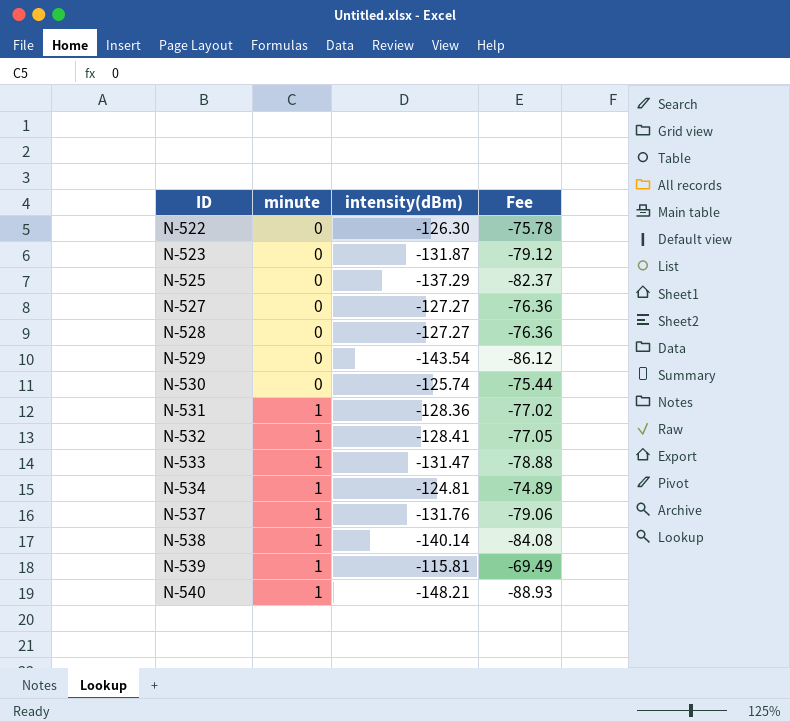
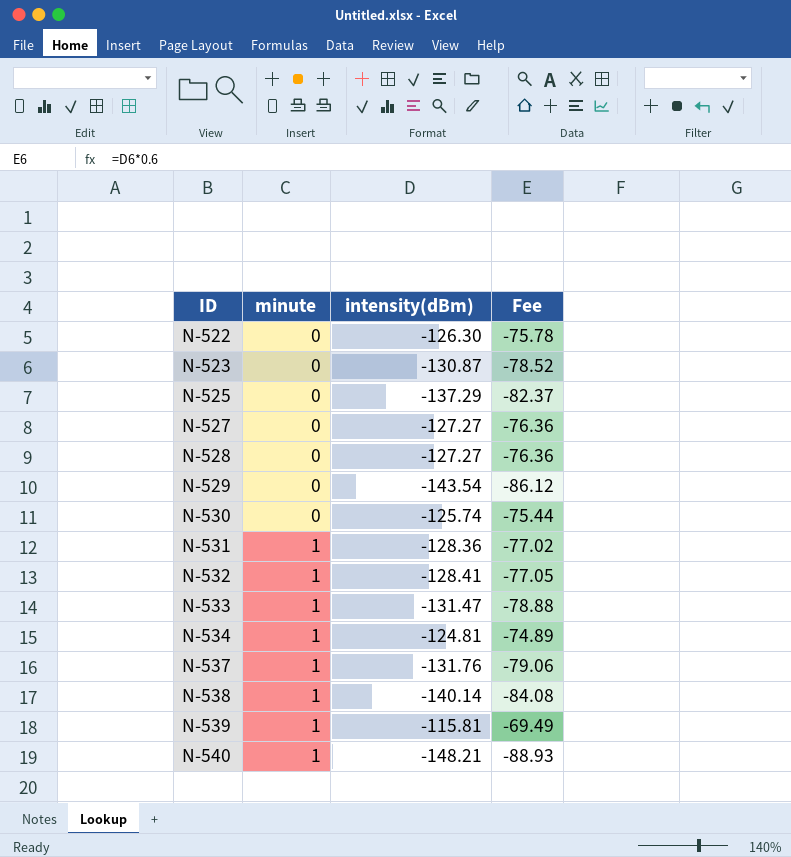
N-523 | intensity(dBm): -131.87 -> -130.87
N-523 | Fee: -79.12 -> -78.52

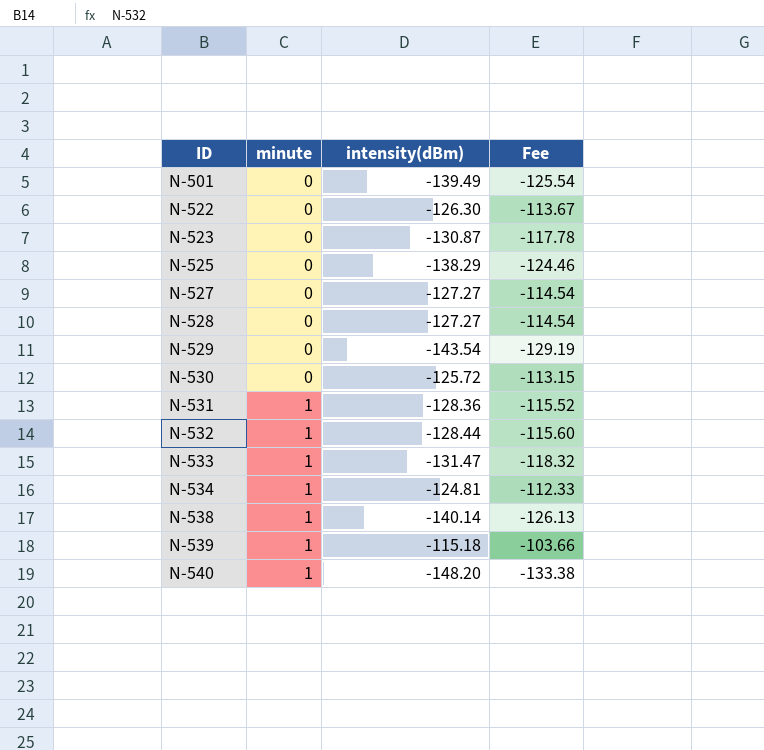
column Fee | formula: [intensity(dBm)] * 0.6 -> [intensity(dBm)] * 0.9
row N-537: 1 | -131.76 | -79.06 -> none
row N-501: none -> 0 | -139.49 | -125.54
N-525 | intensity(dBm): -137.29 -> -138.29
N-530 | intensity(dBm): -125.74 -> -125.72
N-532 | intensity(dBm): -128.41 -> -128.44
N-539 | intensity(dBm): -115.81 -> -115.18
N-540 | intensity(dBm): -148.21 -> -148.20

